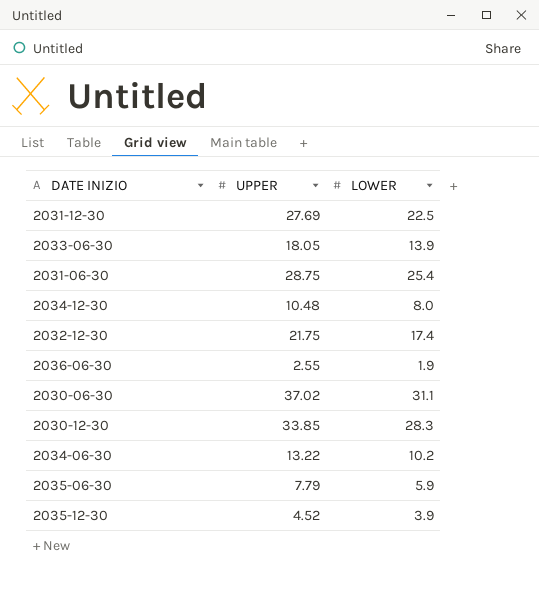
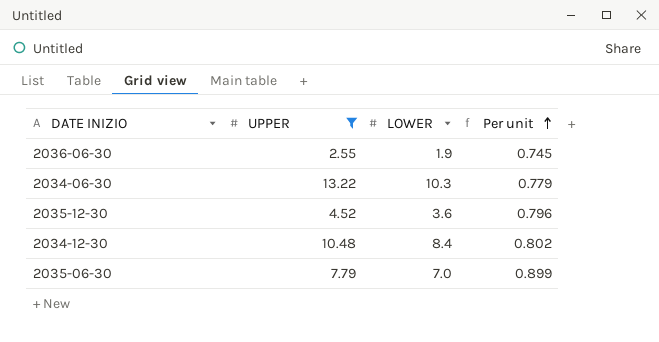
filter: none -> UPPER <= 13.22
row order: none -> Per unit ascending
column Per unit | formula: none -> [LOWER] / [UPPER]
2034-06-30 | LOWER: 10.2 -> 10.3
2035-12-30 | LOWER: 3.9 -> 3.6
2034-12-30 | LOWER: 8.0 -> 8.4
2035-06-30 | LOWER: 5.9 -> 7.0

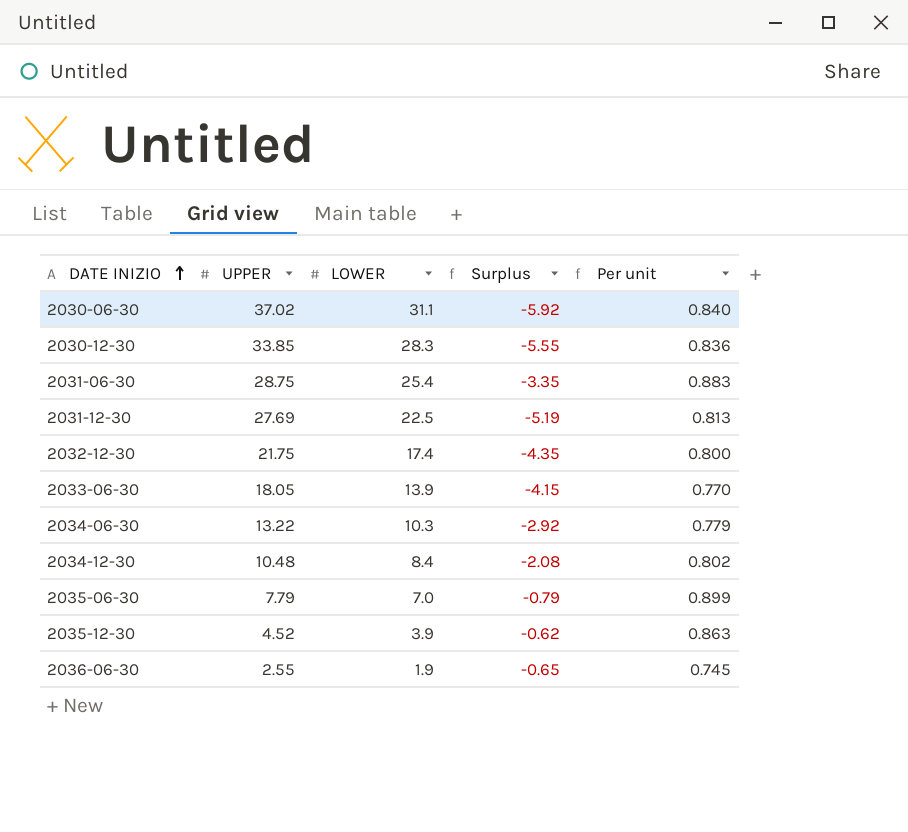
filter: UPPER <= 13.22 -> none
row order: Per unit ascending -> DATE INIZIO ascending
column Surplus | formula: none -> [LOWER] - [UPPER]
2035-12-30 | LOWER: 3.6 -> 3.9
2035-12-30 | Per unit: 0.796 -> 0.863

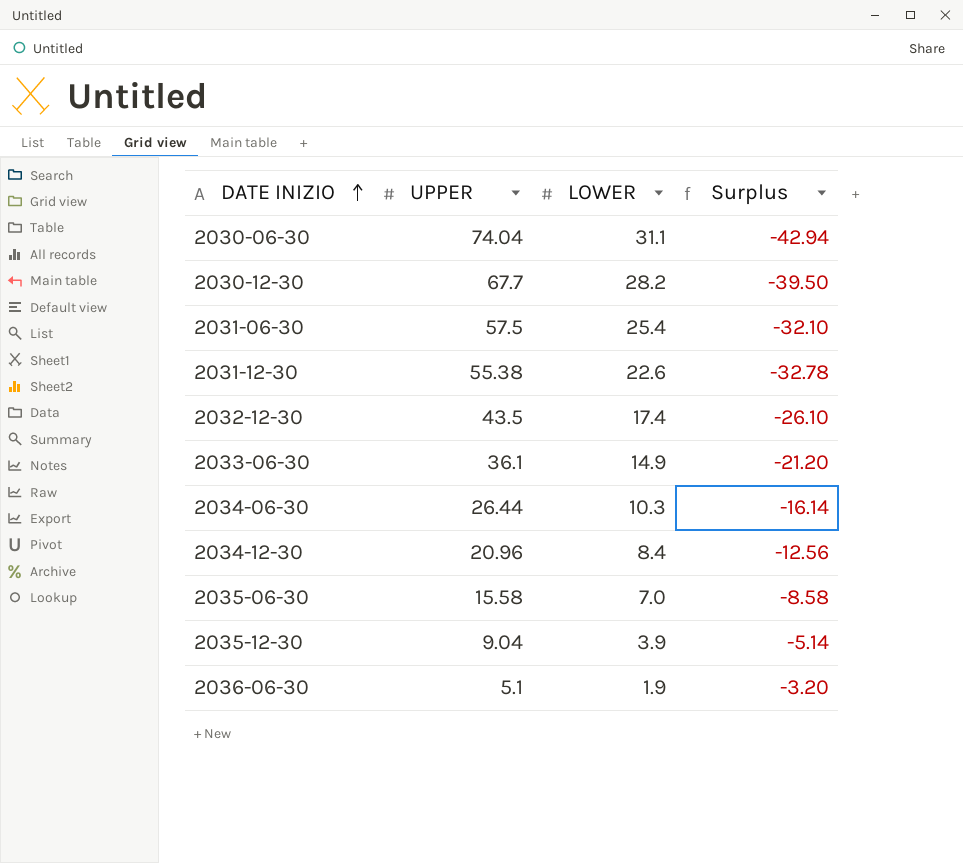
column Per unit | formula: [LOWER] / [UPPER] -> none
2030-06-30 | UPPER: 37.02 -> 74.04
2030-06-30 | Surplus: -5.92 -> -42.94
2030-12-30 | UPPER: 33.85 -> 67.7
2030-12-30 | LOWER: 28.3 -> 28.2
2030-12-30 | Surplus: -5.55 -> -39.50
2031-06-30 | UPPER: 28.75 -> 57.5
2031-06-30 | Surplus: -3.35 -> -32.10
2031-12-30 | UPPER: 27.69 -> 55.38
2031-12-30 | LOWER: 22.5 -> 22.6
2031-12-30 | Surplus: -5.19 -> -32.78
2032-12-30 | UPPER: 21.75 -> 43.5
2032-12-30 | Surplus: -4.35 -> -26.10
2033-06-30 | UPPER: 18.05 -> 36.1
2033-06-30 | LOWER: 13.9 -> 14.9
2033-06-30 | Surplus: -4.15 -> -21.20
2034-06-30 | UPPER: 13.22 -> 26.44
2034-06-30 | Surplus: -2.92 -> -16.14
2034-12-30 | UPPER: 10.48 -> 20.96
2034-12-30 | Surplus: -2.08 -> -12.56
2035-06-30 | UPPER: 7.79 -> 15.58
2035-06-30 | Surplus: -0.79 -> -8.58
2035-12-30 | UPPER: 4.52 -> 9.04
2035-12-30 | Surplus: -0.62 -> -5.14
2036-06-30 | UPPER: 2.55 -> 5.1
2036-06-30 | Surplus: -0.65 -> -3.20

